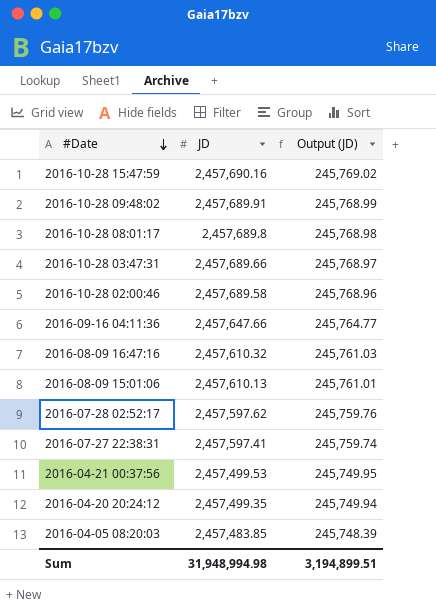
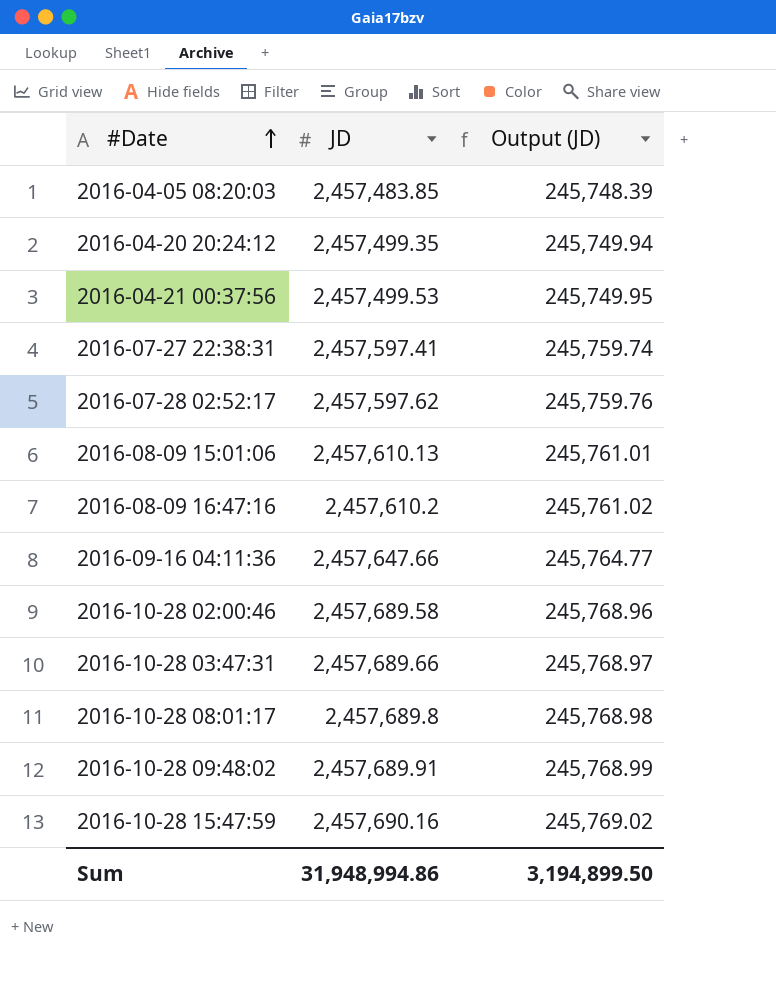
row order: #Date descending -> #Date ascending
2016-08-09 16:47:16 | JD: 2,457,610.32 -> 2,457,610.2
2016-08-09 16:47:16 | Output (JD): 245,761.03 -> 245,761.02
Sum | JD: 31,948,994.98 -> 31,948,994.86
Sum | Output (JD): 3,194,899.51 -> 3,194,899.50

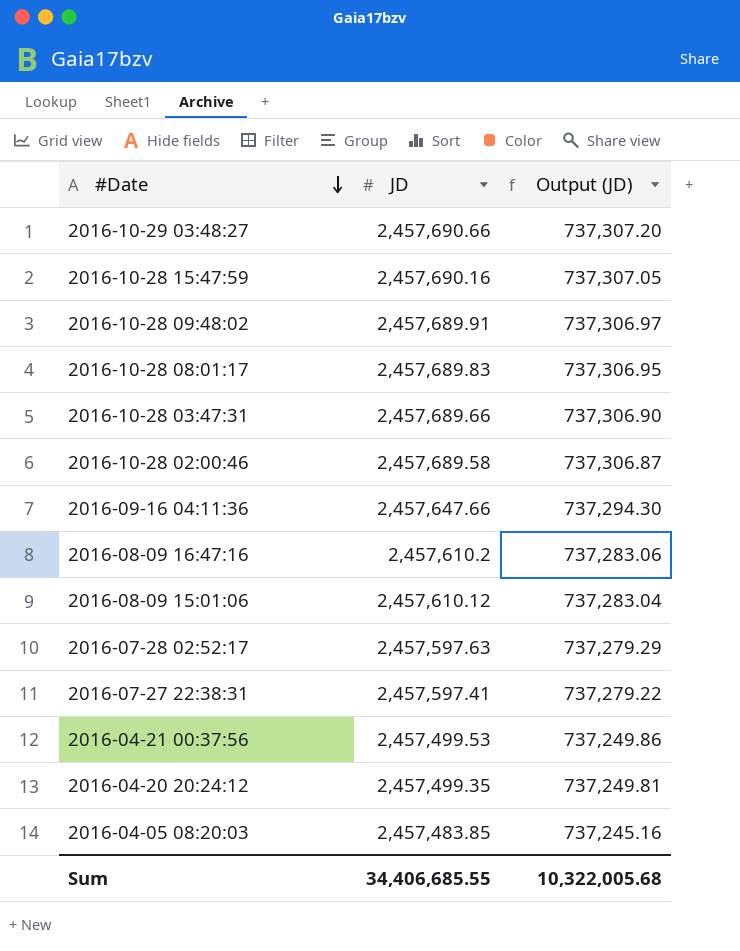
row order: #Date ascending -> #Date descending
column Output (JD) | formula: [JD] * 0.1 -> [JD] * 0.3
row 2016-10-29 03:48:27: none -> 2,457,690.66 | 737,307.20
2016-10-28 08:01:17 | JD: 2,457,689.8 -> 2,457,689.83
2016-08-09 15:01:06 | JD: 2,457,610.13 -> 2,457,610.12
2016-07-28 02:52:17 | JD: 2,457,597.62 -> 2,457,597.63
Sum | JD: 31,948,994.86 -> 34,406,685.55
Sum | Output (JD): 3,194,899.50 -> 10,322,005.68

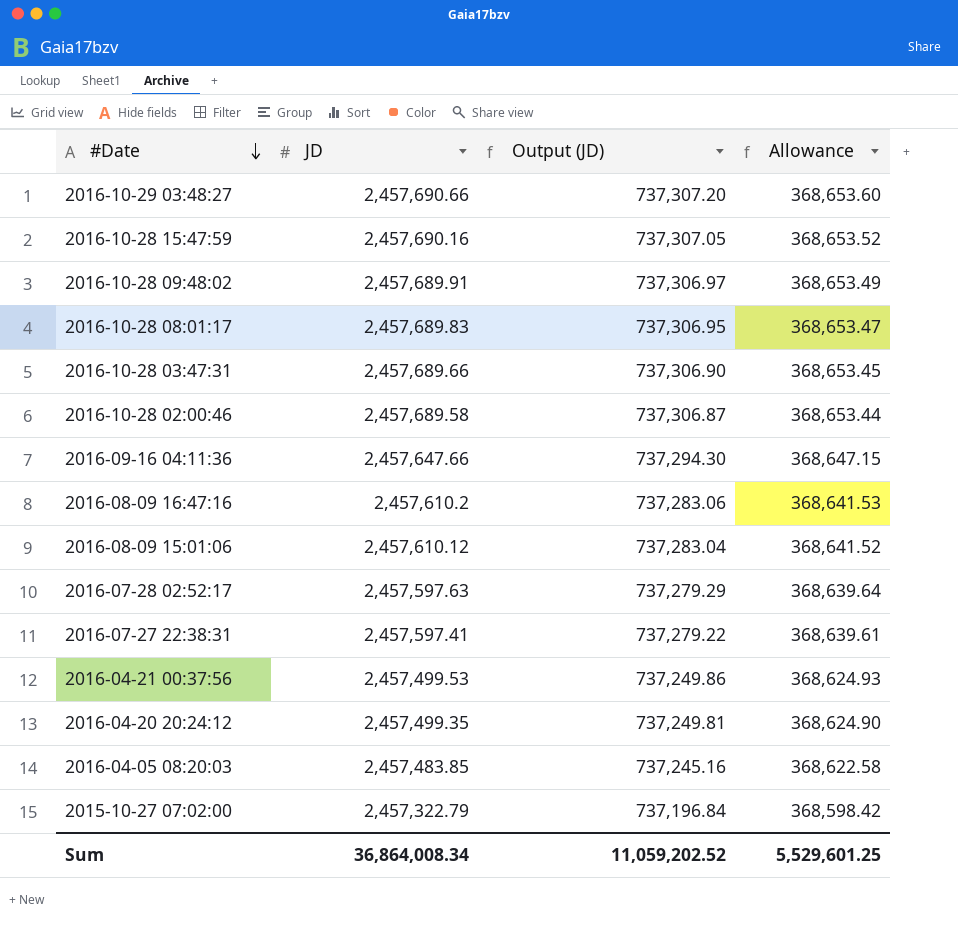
column Allowance | formula: none -> [JD] * 0.15
row 2015-10-27 07:02:00: none -> 2,457,322.79 | 737,196.84 | 368,598.42
Sum | JD: 34,406,685.55 -> 36,864,008.34
Sum | Output (JD): 10,322,005.68 -> 11,059,202.52

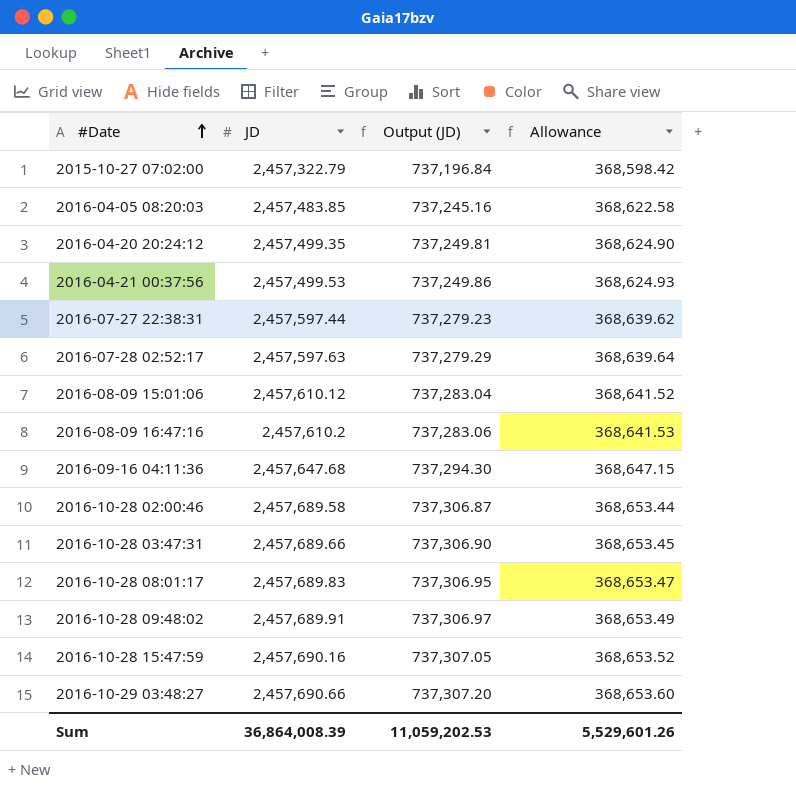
row order: #Date descending -> #Date ascending
2016-07-27 22:38:31 | JD: 2,457,597.41 -> 2,457,597.44
2016-07-27 22:38:31 | Output (JD): 737,279.22 -> 737,279.23
2016-07-27 22:38:31 | Allowance: 368,639.61 -> 368,639.62
2016-09-16 04:11:36 | JD: 2,457,647.66 -> 2,457,647.68
Sum | JD: 36,864,008.34 -> 36,864,008.39
Sum | Output (JD): 11,059,202.52 -> 11,059,202.53
Sum | Allowance: 5,529,601.25 -> 5,529,601.26

